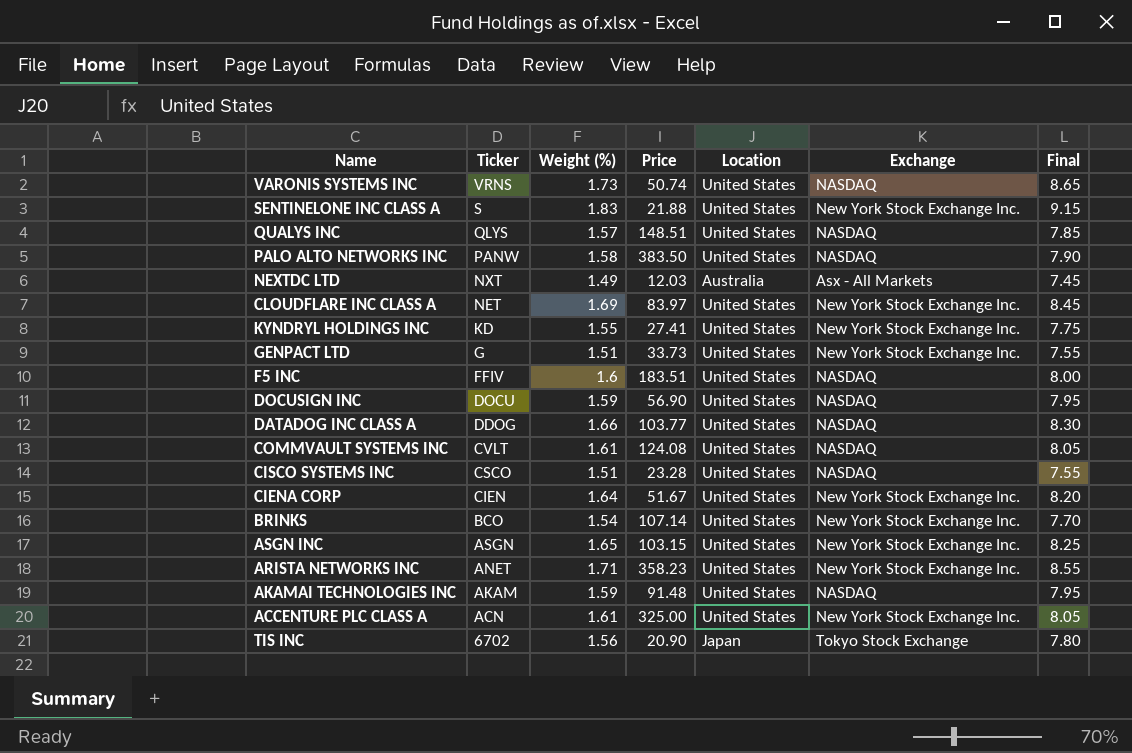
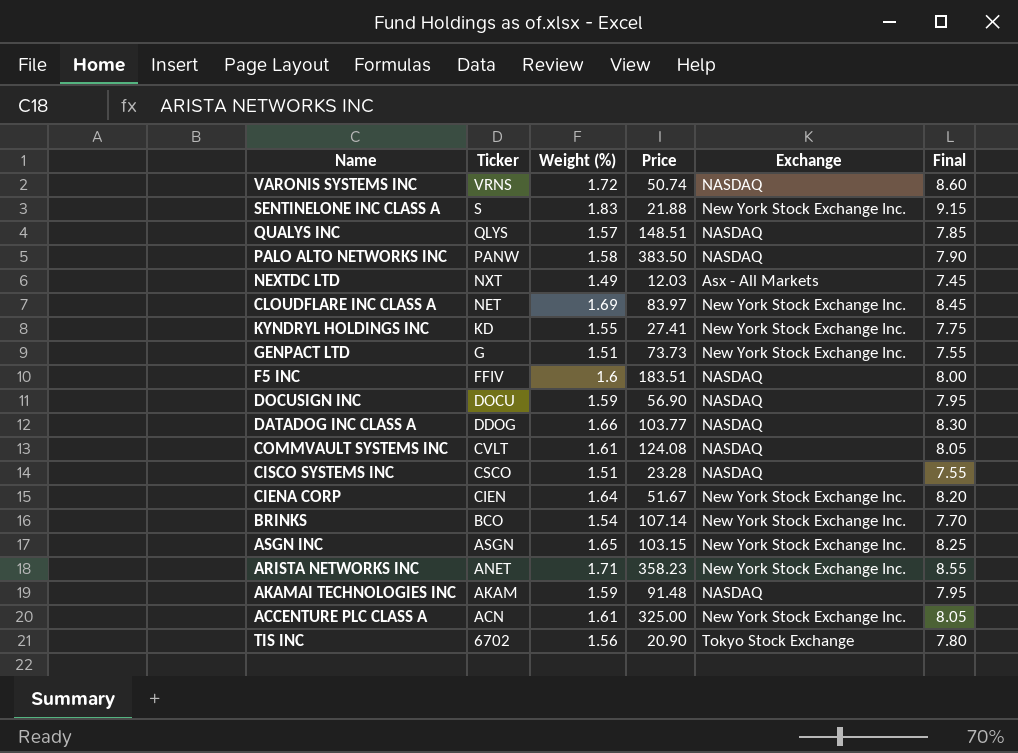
column Location | position: 5 -> none
VARONIS SYSTEMS INC | Weight (%): 1.73 -> 1.72
VARONIS SYSTEMS INC | Final: 8.65 -> 8.60
GENPACT LTD | Price: 33.73 -> 73.73

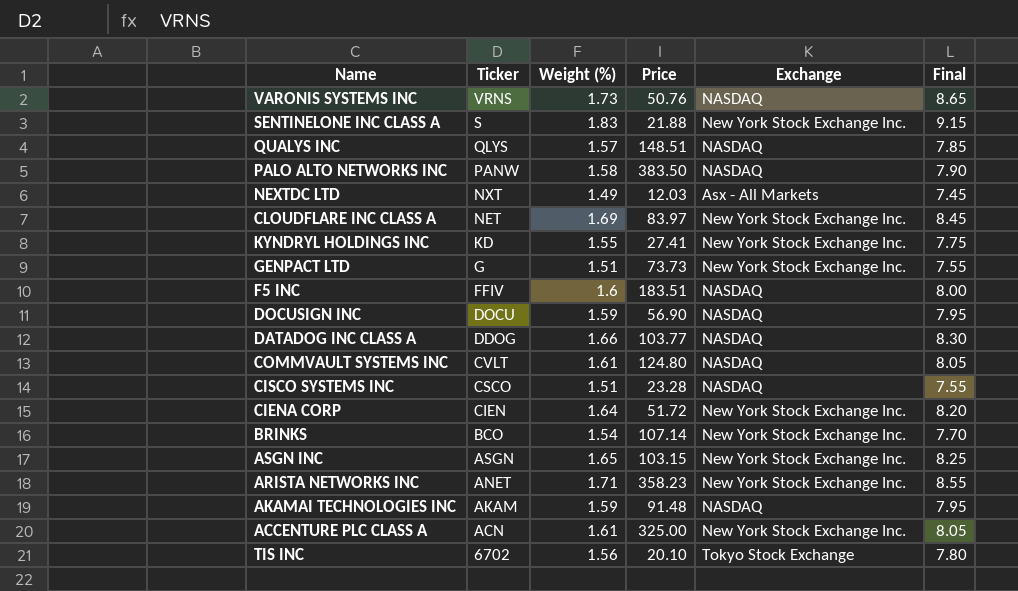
VARONIS SYSTEMS INC | Weight (%): 1.72 -> 1.73
VARONIS SYSTEMS INC | Price: 50.74 -> 50.76
VARONIS SYSTEMS INC | Final: 8.60 -> 8.65
COMMVAULT SYSTEMS INC | Price: 124.08 -> 124.80
CIENA CORP | Price: 51.67 -> 51.72
TIS INC | Price: 20.90 -> 20.10

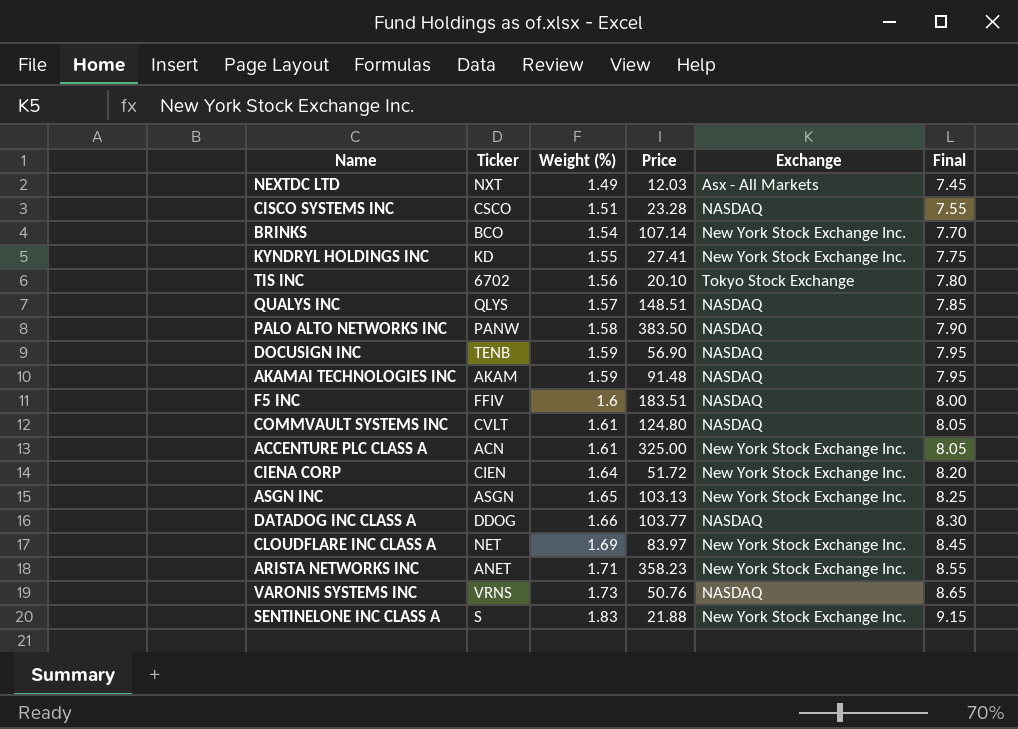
row order: Ticker descending -> Weight (%) ascending
row GENPACT LTD: G | 1.51 | 73.73 | New York Stock Exchange Inc. | 7.55 -> none
DOCUSIGN INC | Ticker: DOCU -> TENB
ASGN INC | Price: 103.15 -> 103.13

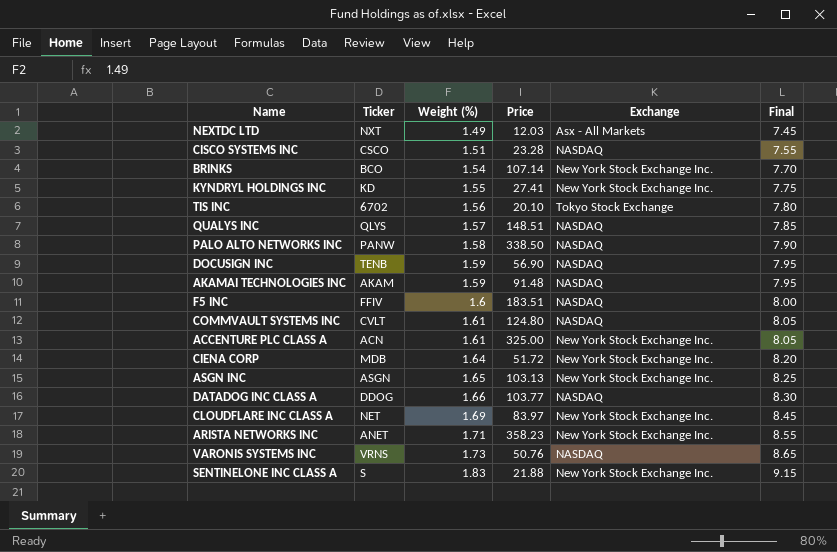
PALO ALTO NETWORKS INC | Price: 383.50 -> 338.50
CIENA CORP | Ticker: CIEN -> MDB

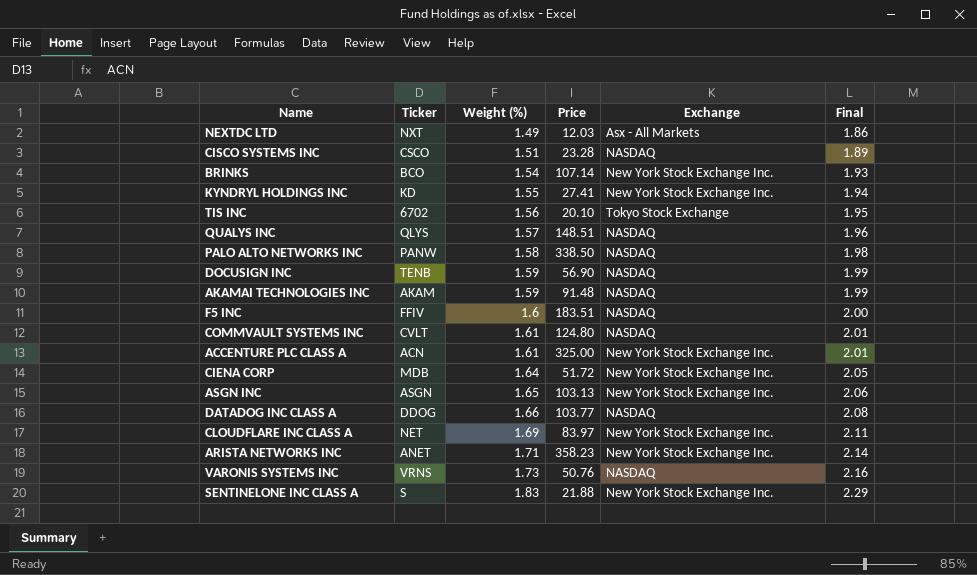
column Final | formula: [Weight (%)] * 5 -> [Weight (%)] * 1.25

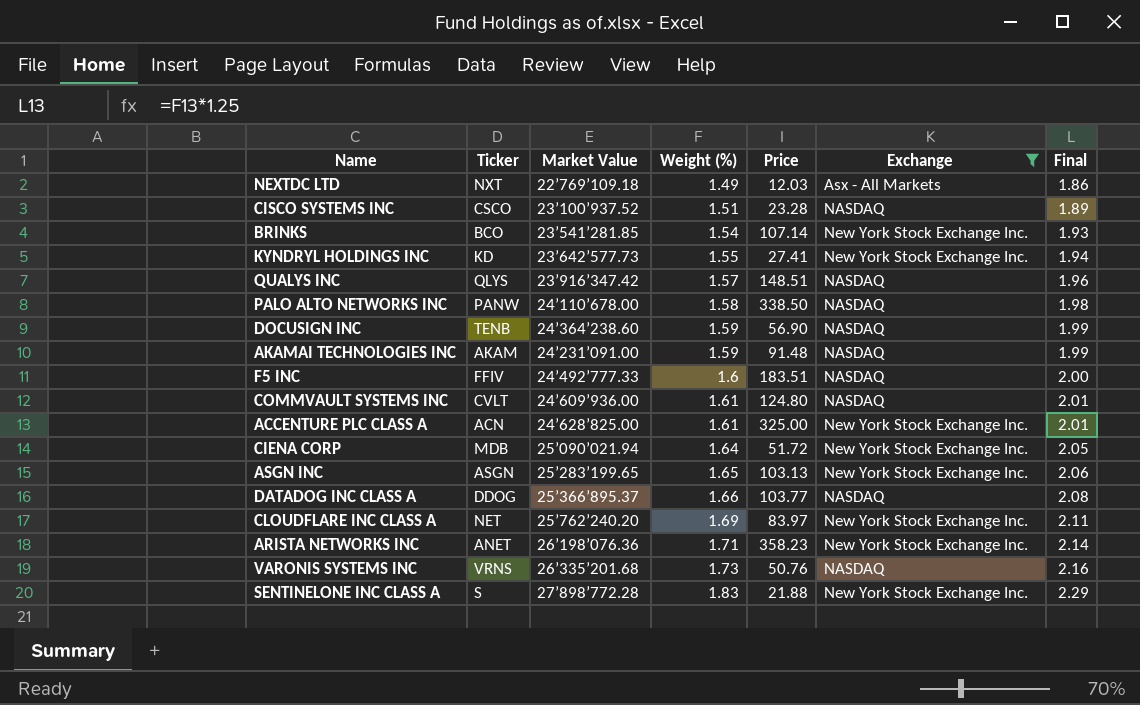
filter: none -> Exchange != Tokyo Stock Exchange
column Market Value | position: none -> 3

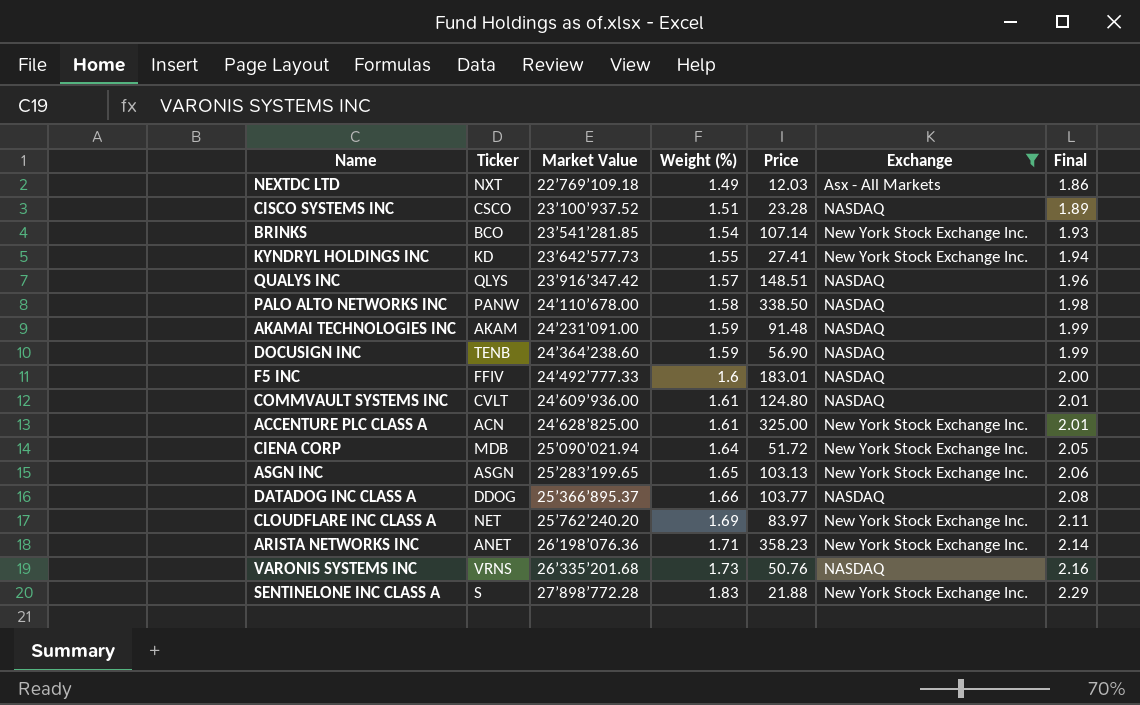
row order: Weight (%) ascending -> Market Value ascending
F5 INC | Price: 183.51 -> 183.01

